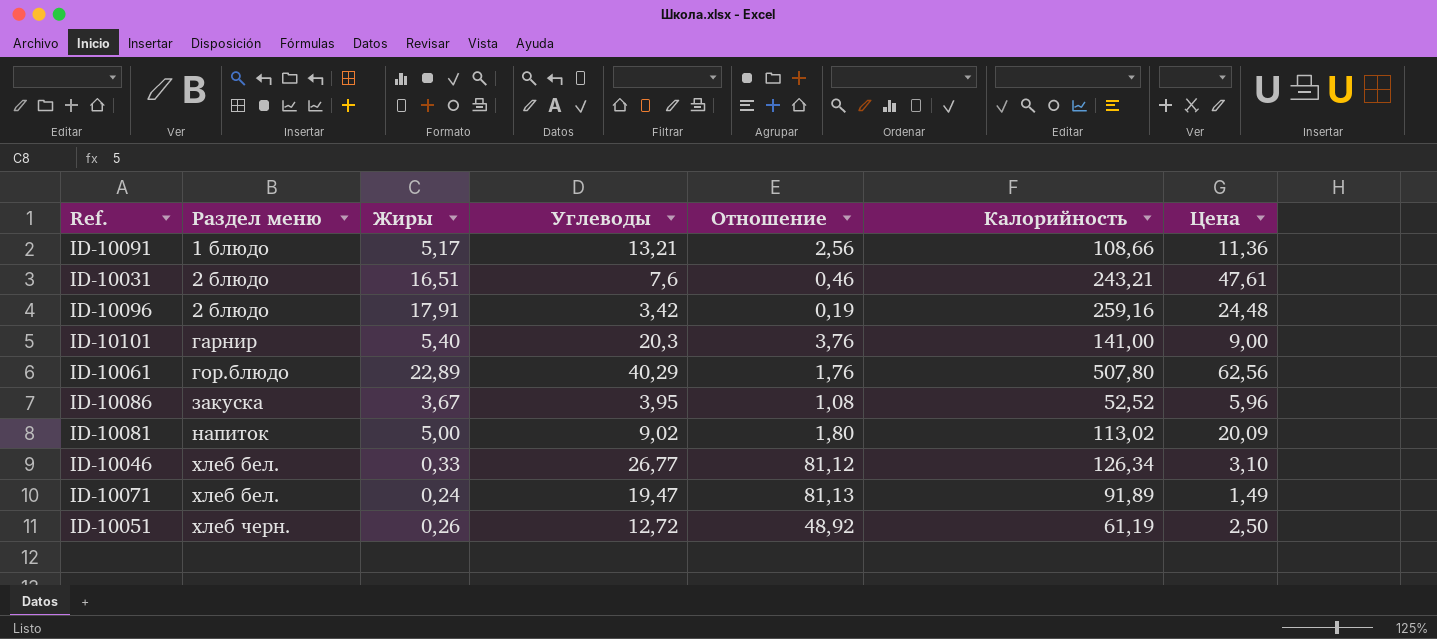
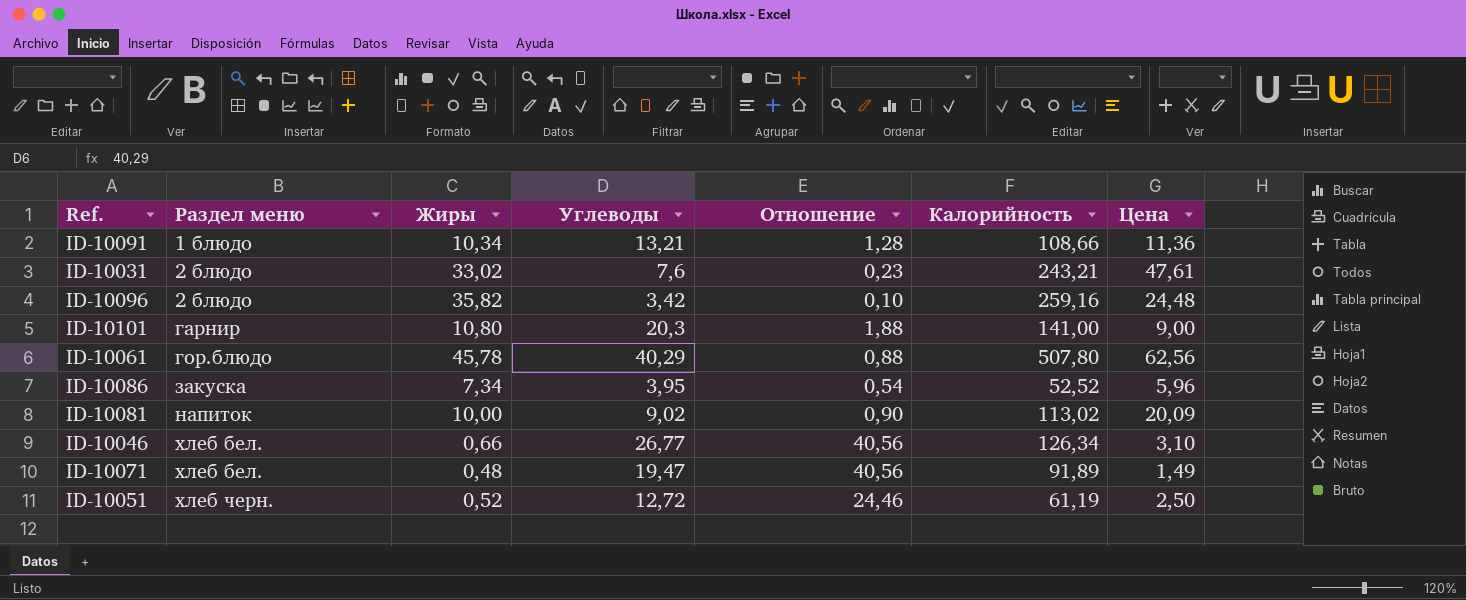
ID-10091 | Жиры: 5,17 -> 10,34
ID-10091 | Отношение: 2,56 -> 1,28
ID-10031 | Жиры: 16,51 -> 33,02
ID-10031 | Отношение: 0,46 -> 0,23
ID-10096 | Жиры: 17,91 -> 35,82
ID-10096 | Отношение: 0,19 -> 0,10
ID-10101 | Жиры: 5,40 -> 10,80
ID-10101 | Отношение: 3,76 -> 1,88
ID-10061 | Жиры: 22,89 -> 45,78
ID-10061 | Отношение: 1,76 -> 0,88
ID-10086 | Жиры: 3,67 -> 7,34
ID-10086 | Отношение: 1,08 -> 0,54
ID-10081 | Жиры: 5,00 -> 10,00
ID-10081 | Отношение: 1,80 -> 0,90
ID-10046 | Жиры: 0,33 -> 0,66
ID-10046 | Отношение: 81,12 -> 40,56
ID-10071 | Жиры: 0,24 -> 0,48
ID-10071 | Отношение: 81,13 -> 40,56
ID-10051 | Жиры: 0,26 -> 0,52
ID-10051 | Отношение: 48,92 -> 24,46

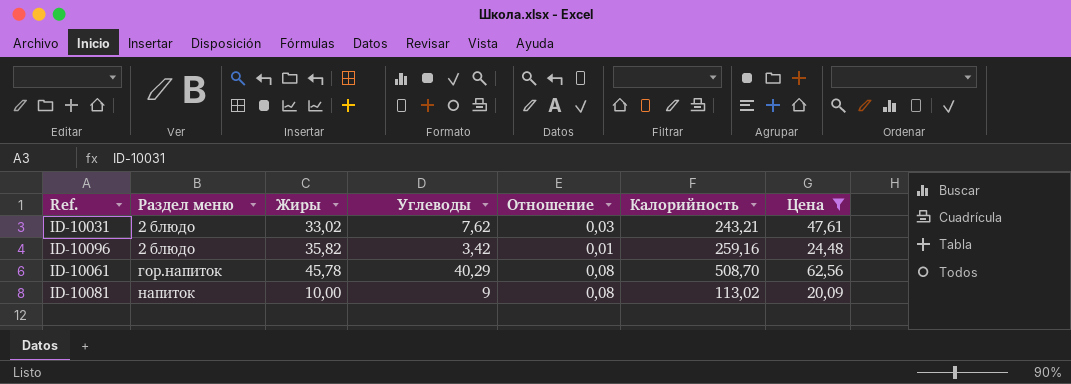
filter: none -> Цена >= 20,09
column Отношение | formula: [Углеводы] / [Жиры] -> [Углеводы] / [Калорийность]
ID-10031 | Углеводы: 7,6 -> 7,62
ID-10061 | Раздел меню: гор.блюдо -> гор.напиток
ID-10061 | Калорийность: 507,80 -> 508,70
ID-10081 | Углеводы: 9,02 -> 9

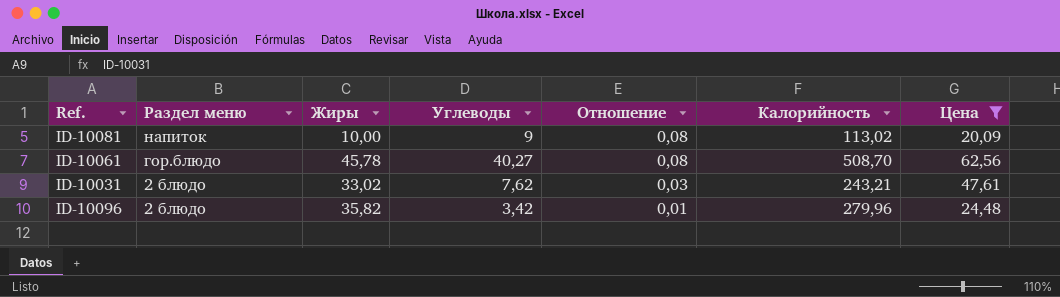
row order: Раздел меню ascending -> Раздел меню descending
ID-10061 | Раздел меню: гор.напиток -> гор.блюдо
ID-10061 | Углеводы: 40,29 -> 40,27
ID-10096 | Калорийность: 259,16 -> 279,96

